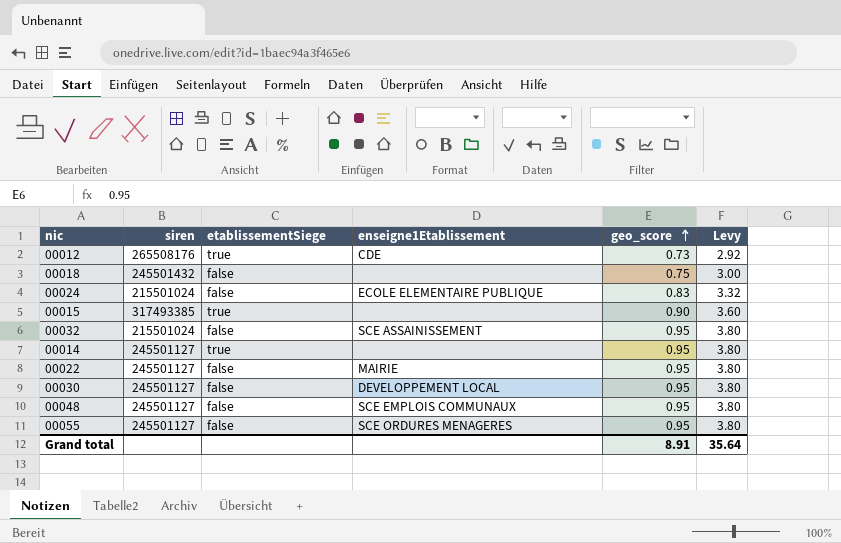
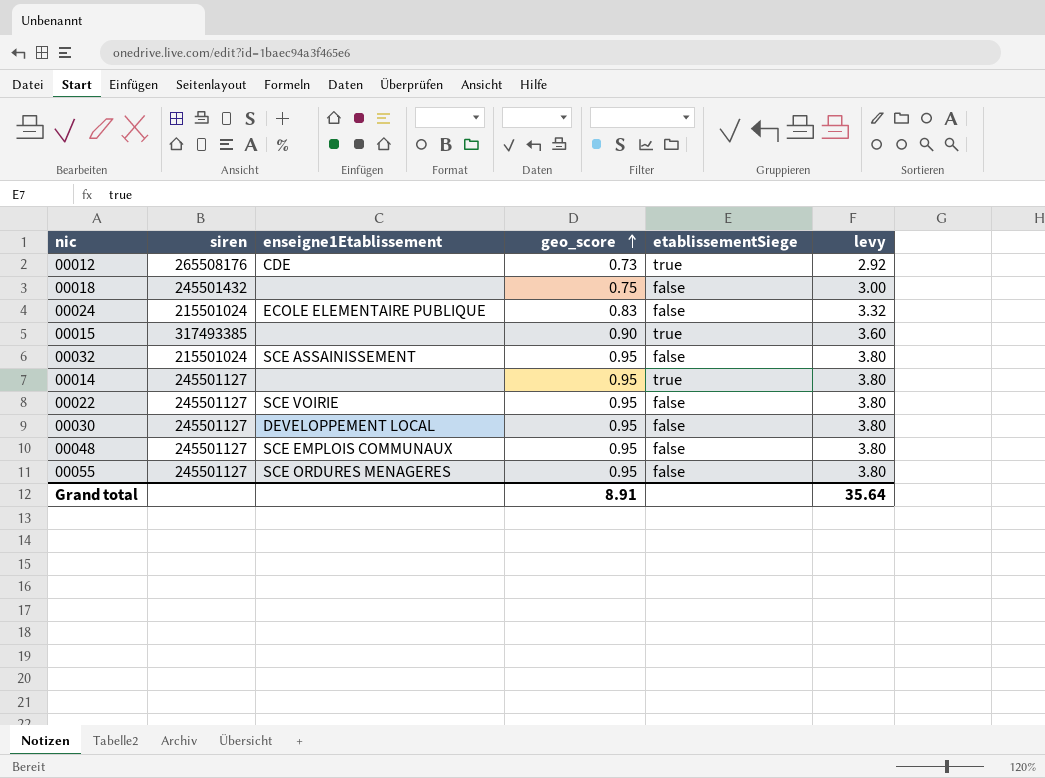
column etablissementSiege | position: 3 -> 5
column name: Levy -> levy
00022 | enseigne1Etablissement: MAIRIE -> SCE VOIRIE

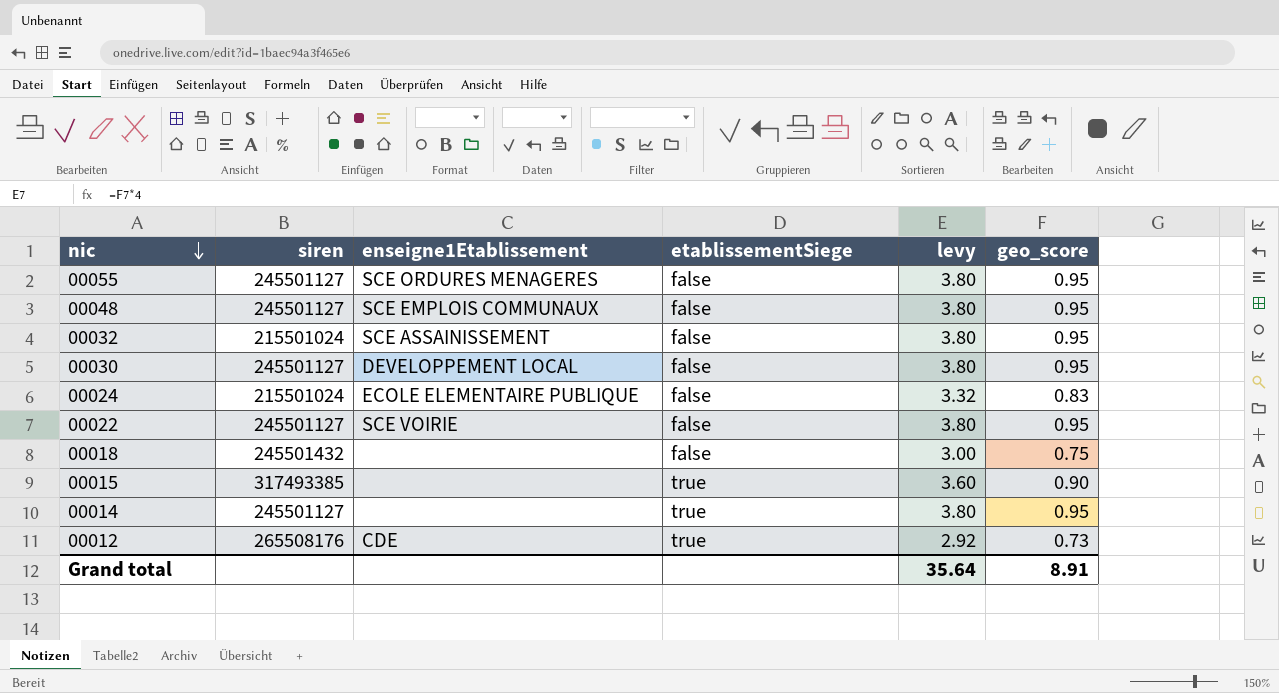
row order: geo_score ascending -> nic descending
column geo_score | position: 4 -> 6

